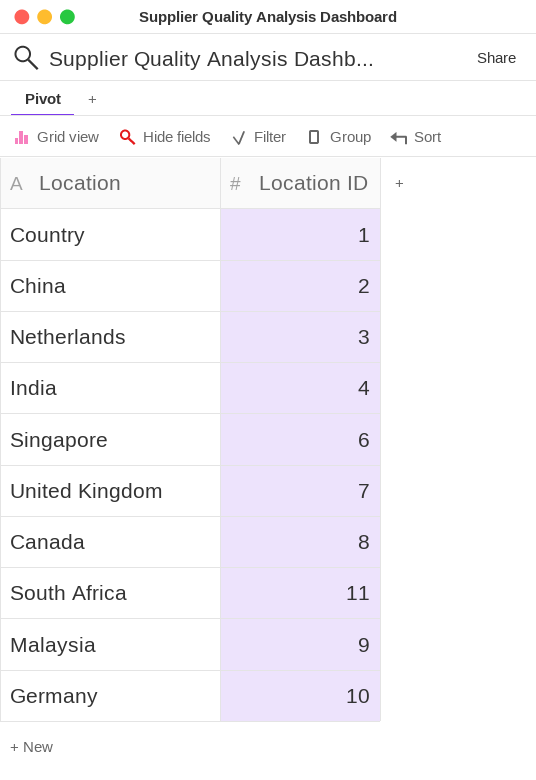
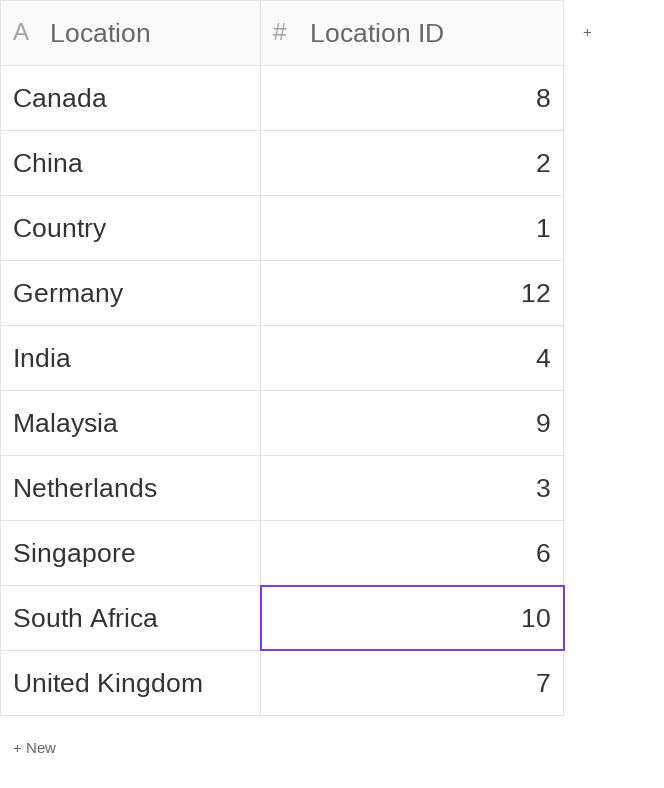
row order: none -> Location ascending
Germany | Location ID: 10 -> 12
South Africa | Location ID: 11 -> 10

